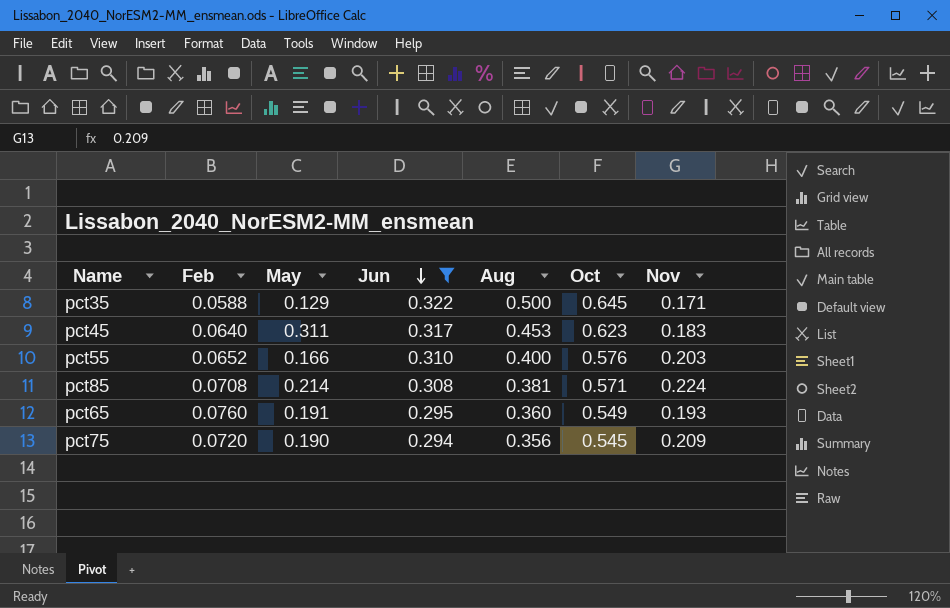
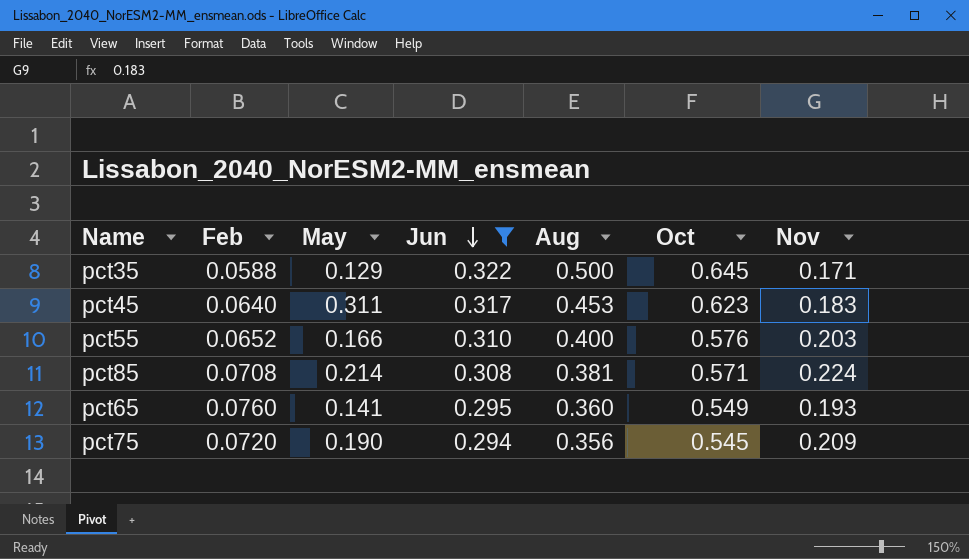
pct65 | May: 0.191 -> 0.141

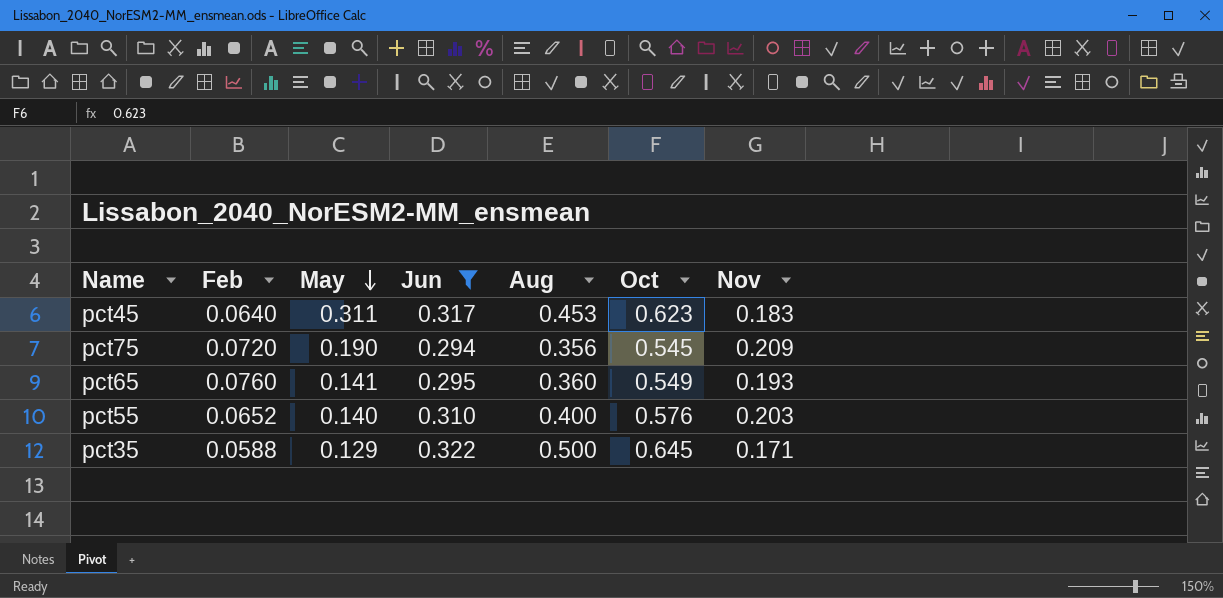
row order: Jun descending -> May descending
row pct85: 0.0708 | 0.214 | 0.308 | 0.381 | 0.571 | 0.224 -> none
pct55 | May: 0.166 -> 0.140

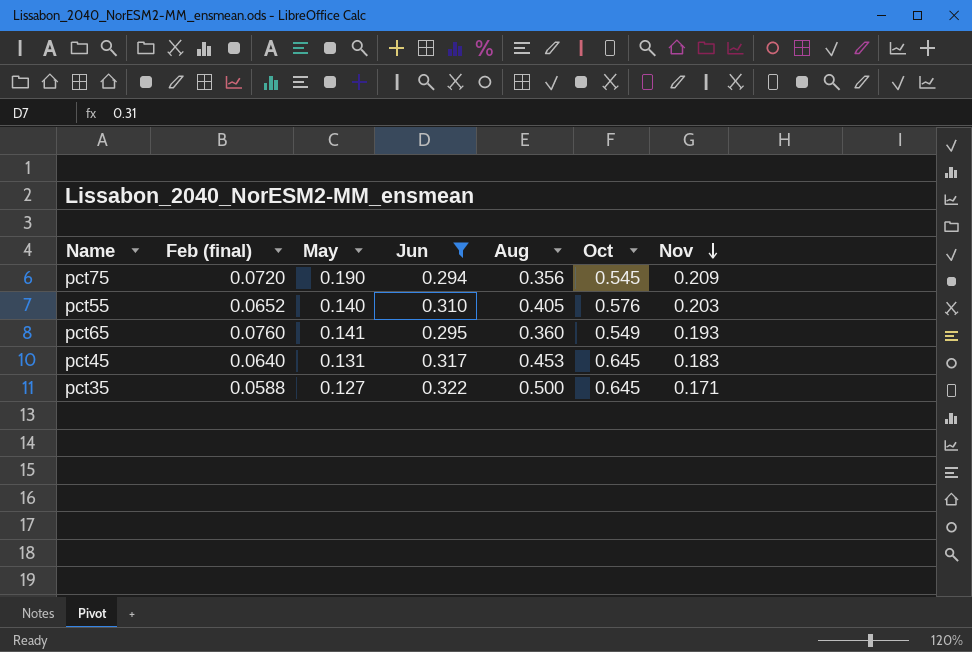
row order: May descending -> Nov descending
column name: Feb -> Feb (final)
pct55 | Aug: 0.400 -> 0.405
pct45 | May: 0.311 -> 0.131
pct45 | Oct: 0.623 -> 0.645
pct35 | May: 0.129 -> 0.127

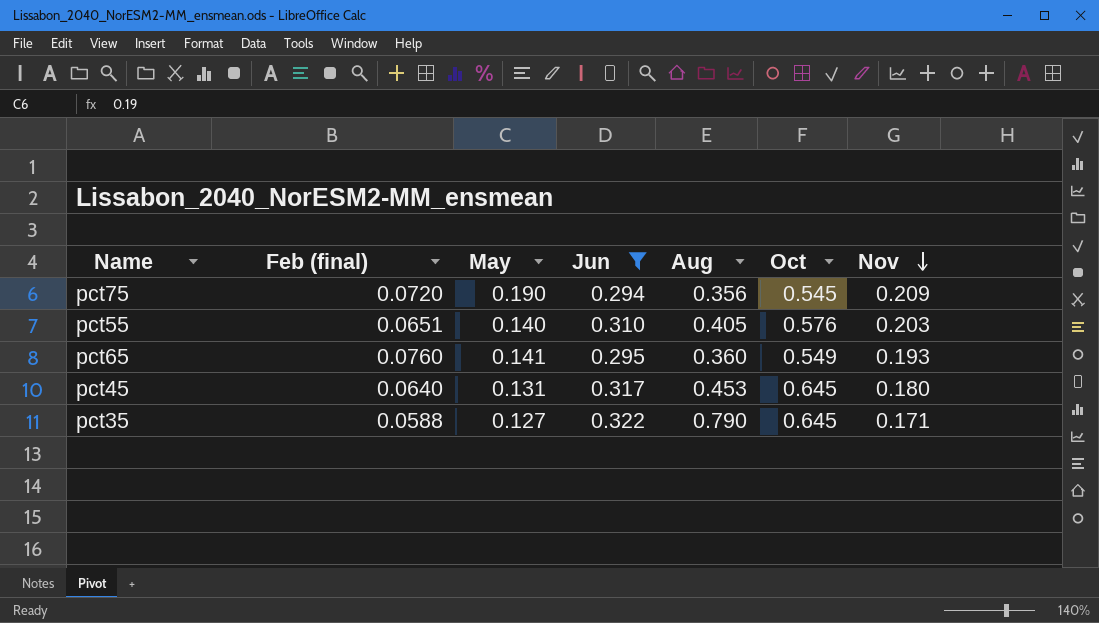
pct55 | Feb (final): 0.0652 -> 0.0651
pct45 | Nov: 0.183 -> 0.180
pct35 | Aug: 0.500 -> 0.790

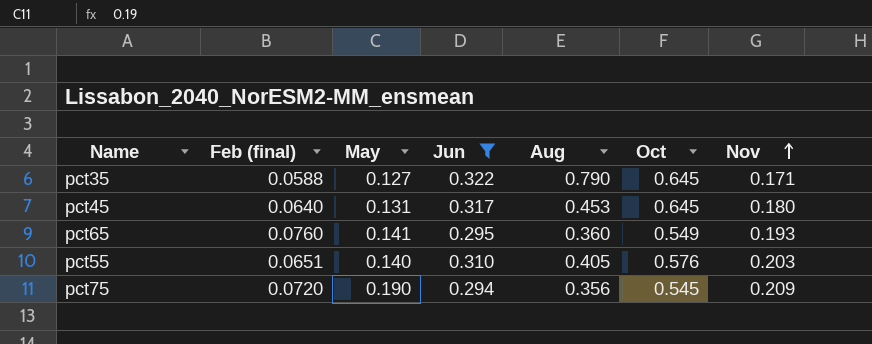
row order: Nov descending -> Nov ascending

